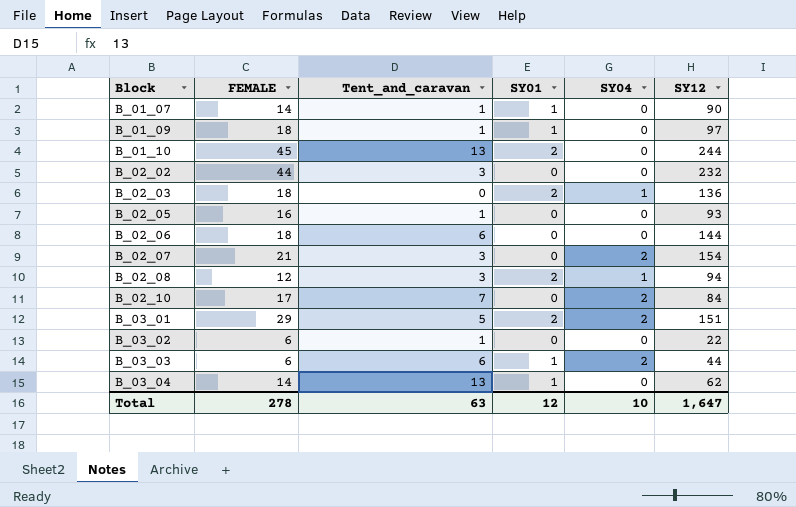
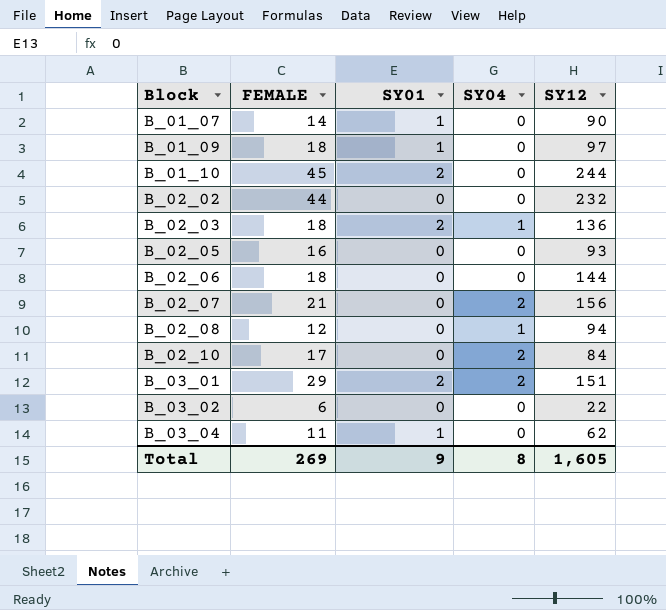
column Tent_and_caravan | position: 3 -> none
row B_03_03: 6 | 6 | 1 | 2 | 44 -> none
B_02_07 | SY12: 154 -> 156
B_02_08 | SY01: 2 -> 0
B_03_04 | FEMALE: 14 -> 11
Total | FEMALE: 278 -> 269
Total | SY01: 12 -> 9
Total | SY04: 10 -> 8
Total | SY12: 1,647 -> 1,605

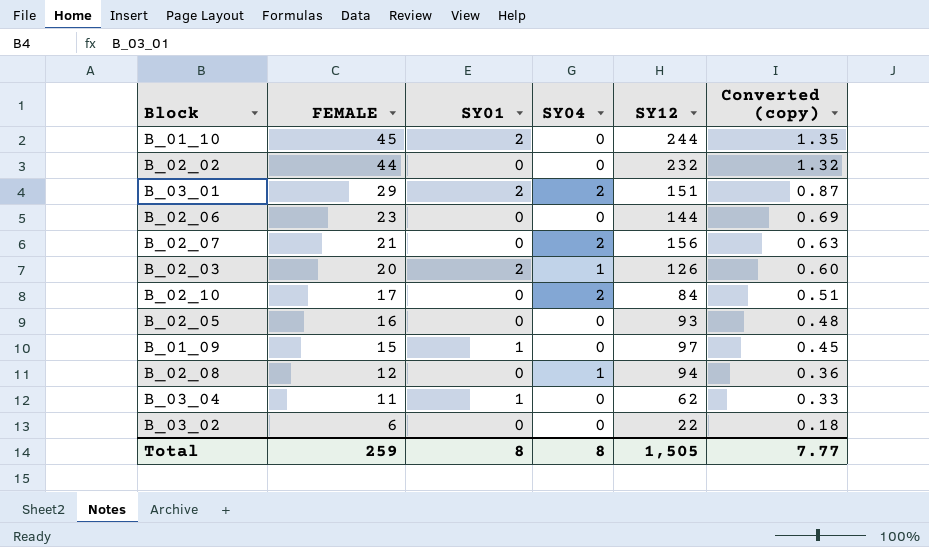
row order: Block ascending -> FEMALE descending
column Converted (copy) | formula: none -> [FEMALE] * 0.03
row B_01_07: 14 | 1 | 0 | 90 -> none
B_02_06 | FEMALE: 18 -> 23
B_02_03 | FEMALE: 18 -> 20
B_02_03 | SY12: 136 -> 126
B_01_09 | FEMALE: 18 -> 15
Total | FEMALE: 269 -> 259
Total | SY01: 9 -> 8
Total | SY12: 1,605 -> 1,505

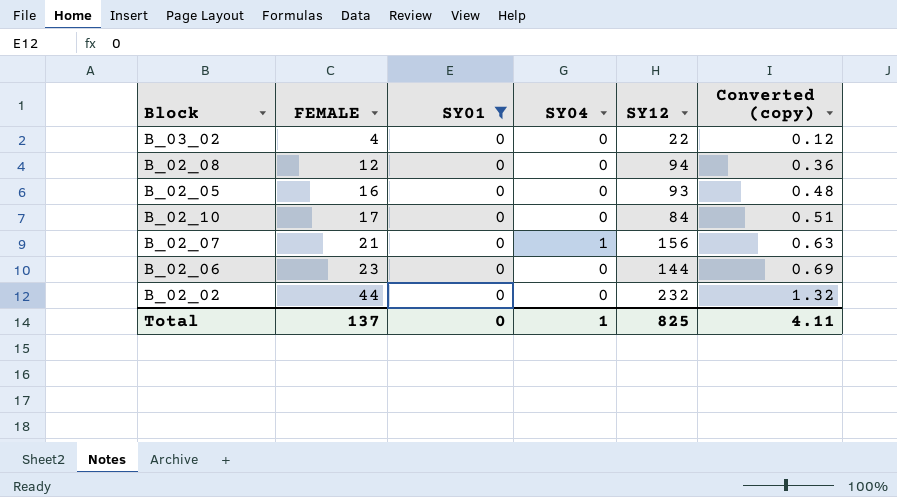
filter: none -> SY01 = 0
row order: FEMALE descending -> FEMALE ascending
B_03_02 | FEMALE: 6 -> 4
B_03_02 | Converted (copy): 0.18 -> 0.12
B_02_08 | SY04: 1 -> 0
B_02_10 | SY04: 2 -> 0
B_02_07 | SY04: 2 -> 1
Total | FEMALE: 259 -> 137
Total | SY01: 8 -> 0
Total | SY04: 8 -> 1
Total | SY12: 1,505 -> 825
Total | Converted (copy): 7.77 -> 4.11

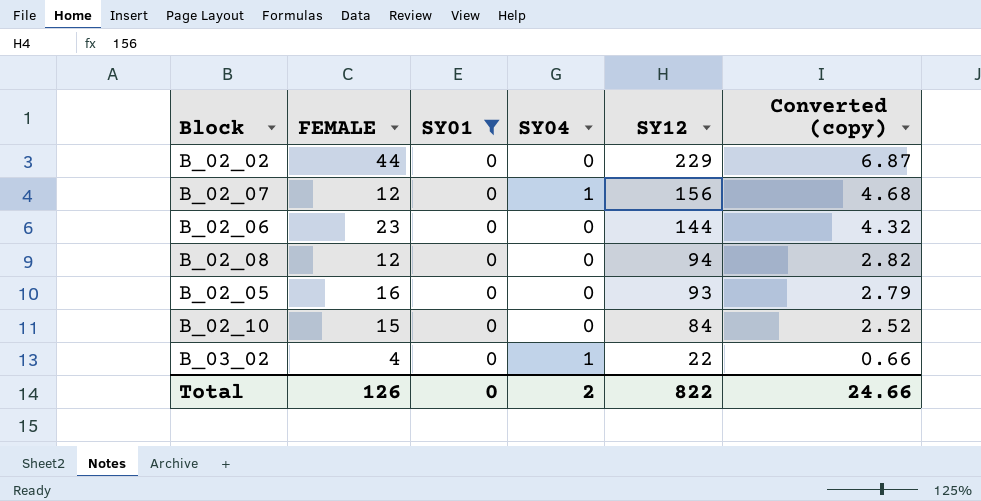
row order: FEMALE ascending -> SY12 descending
column Converted (copy) | formula: [FEMALE] * 0.03 -> [SY12] * 0.03
B_02_02 | SY12: 232 -> 229
B_02_07 | FEMALE: 21 -> 12
B_02_10 | FEMALE: 17 -> 15
B_03_02 | SY04: 0 -> 1
Total | FEMALE: 137 -> 126
Total | SY04: 1 -> 2
Total | SY12: 825 -> 822
Total | Converted (copy): 4.11 -> 24.66

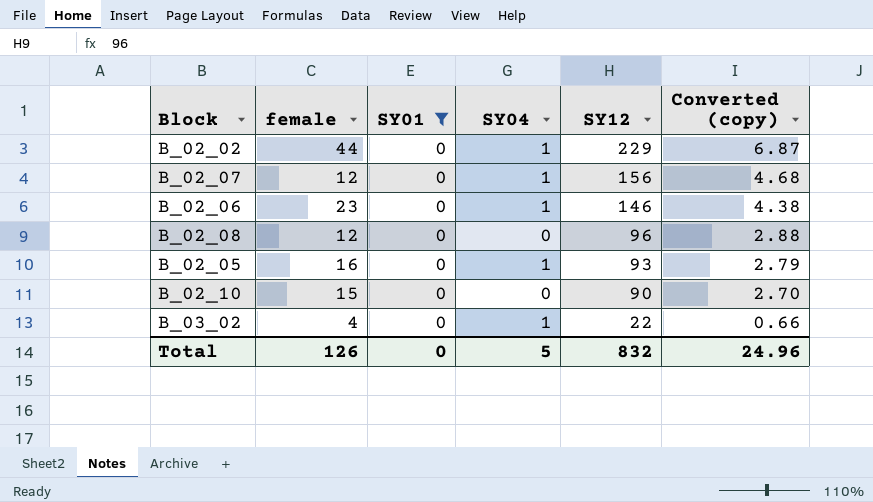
column name: FEMALE -> female
B_02_02 | SY04: 0 -> 1
B_02_06 | SY04: 0 -> 1
B_02_06 | SY12: 144 -> 146
B_02_06 | Converted (copy): 4.32 -> 4.38
B_02_08 | SY12: 94 -> 96
B_02_08 | Converted (copy): 2.82 -> 2.88
B_02_05 | SY04: 0 -> 1
B_02_10 | SY12: 84 -> 90
B_02_10 | Converted (copy): 2.52 -> 2.70
Total | SY04: 2 -> 5
Total | SY12: 822 -> 832
Total | Converted (copy): 24.66 -> 24.96

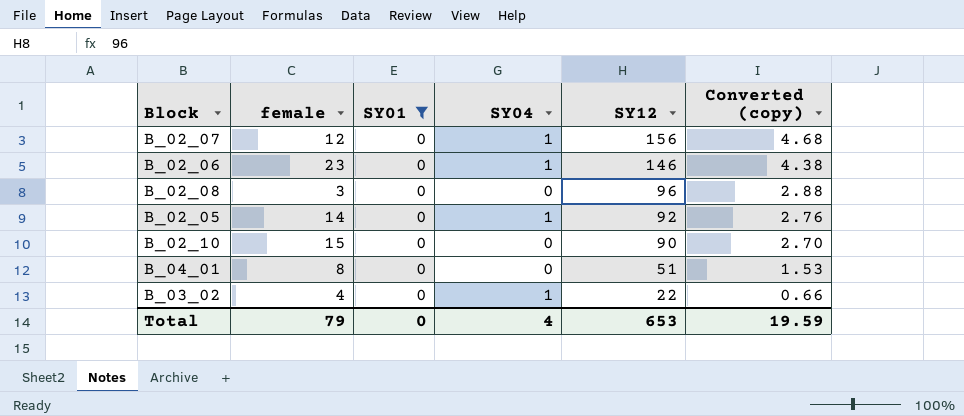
row B_02_02: 44 | 0 | 1 | 229 | 6.87 -> none
B_02_08 | female: 12 -> 3
B_02_05 | female: 16 -> 14
B_02_05 | SY12: 93 -> 92
B_02_05 | Converted (copy): 2.79 -> 2.76
row B_04_01: none -> 8 | 0 | 0 | 51 | 1.53
Total | female: 126 -> 79
Total | SY04: 5 -> 4
Total | SY12: 832 -> 653
Total | Converted (copy): 24.96 -> 19.59

